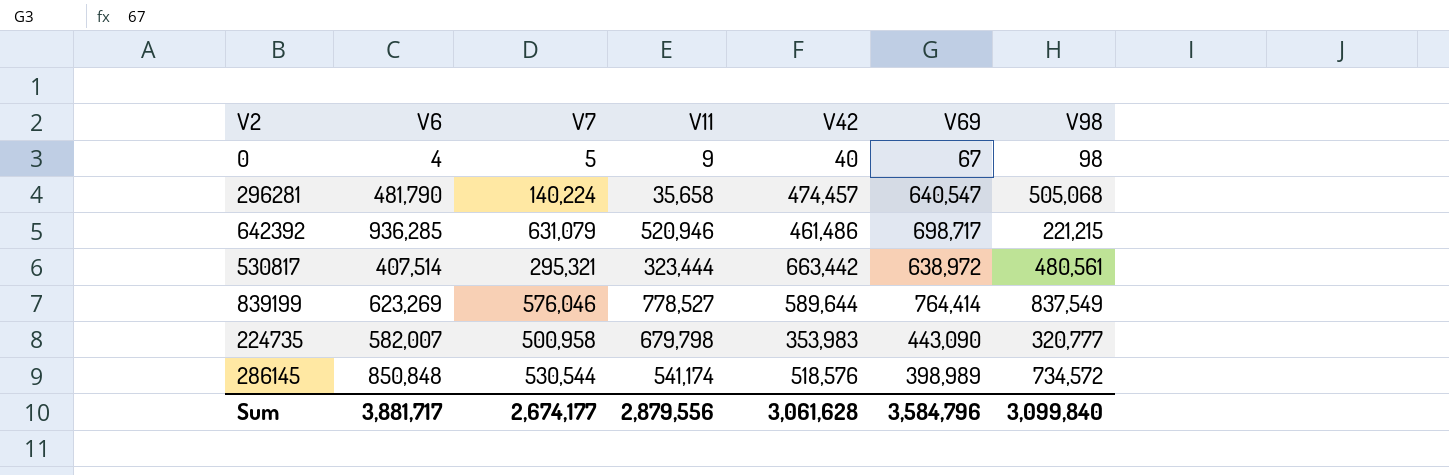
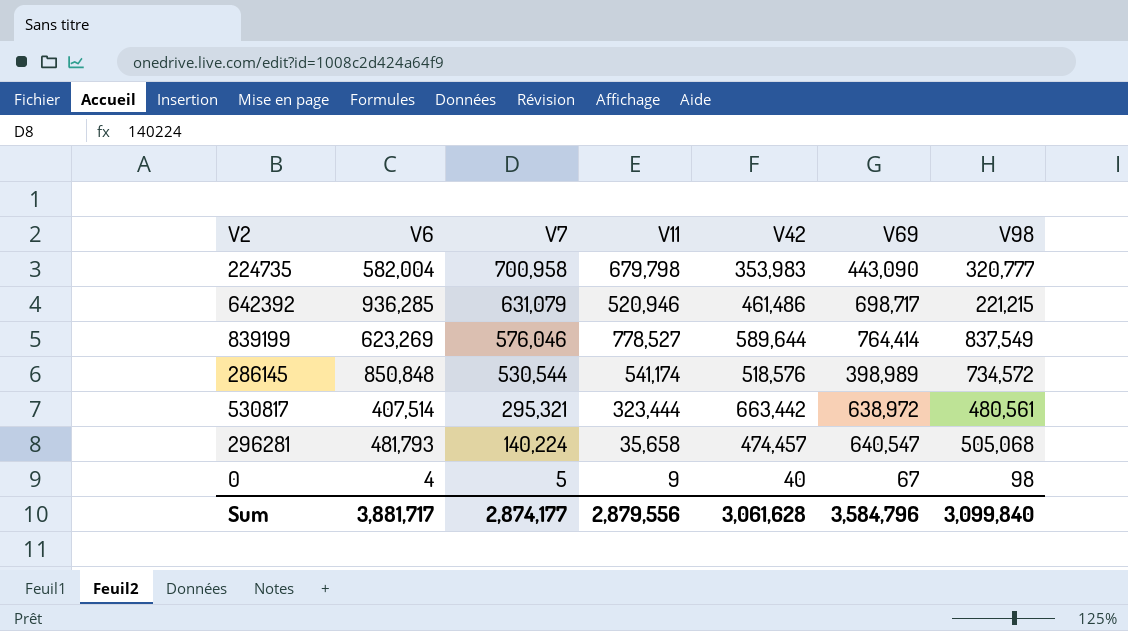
row order: none -> V7 descending
224735 | V6: 582,007 -> 582,004
224735 | V7: 500,958 -> 700,958
296281 | V6: 481,790 -> 481,793
Sum | V7: 2,674,177 -> 2,874,177

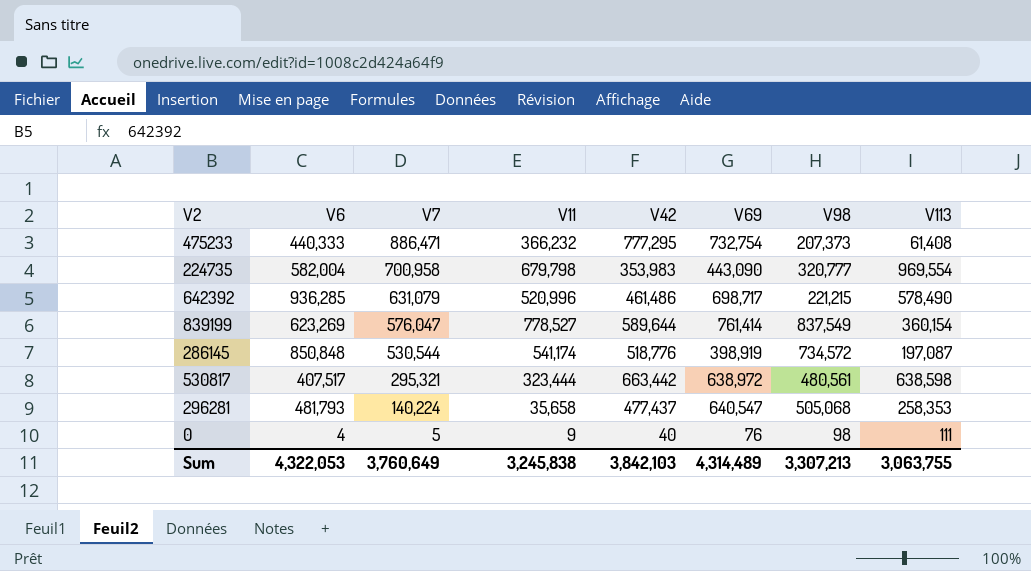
column V113 | position: none -> 8
row 475233: none -> 440,333 | 886,471 | 366,232 | 777,295 | 732,754 | 207,373 | 61,408
642392 | V11: 520,946 -> 520,996
839199 | V7: 576,046 -> 576,047
839199 | V69: 764,414 -> 761,414
286145 | V42: 518,576 -> 518,776
286145 | V69: 398,989 -> 398,919
530817 | V6: 407,514 -> 407,517
296281 | V42: 474,457 -> 477,437
0 | V69: 67 -> 76
Sum | V6: 3,881,717 -> 4,322,053
Sum | V7: 2,874,177 -> 3,760,649
Sum | V11: 2,879,556 -> 3,245,838
Sum | V42: 3,061,628 -> 3,842,103
Sum | V69: 3,584,796 -> 4,314,489
Sum | V98: 3,099,840 -> 3,307,213

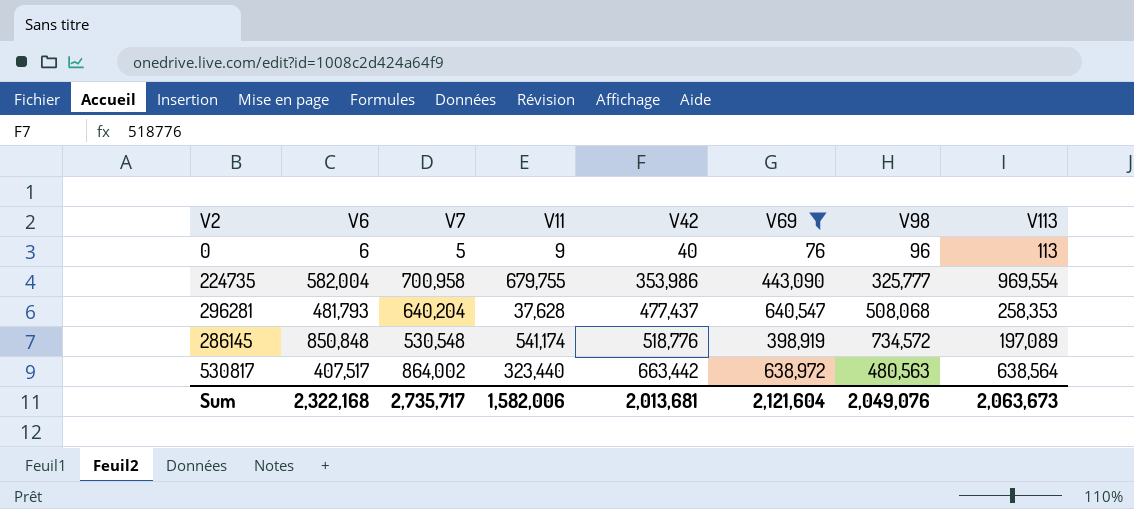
filter: none -> V69 <= 640,547
row order: V7 descending -> V42 ascending
0 | V6: 4 -> 6
0 | V98: 98 -> 96
0 | V113: 111 -> 113
224735 | V11: 679,798 -> 679,755
224735 | V42: 353,983 -> 353,986
224735 | V98: 320,777 -> 325,777
296281 | V7: 140,224 -> 640,204
296281 | V11: 35,658 -> 37,628
296281 | V98: 505,068 -> 508,068
286145 | V7: 530,544 -> 530,548
286145 | V113: 197,087 -> 197,089
530817 | V7: 295,321 -> 864,002
530817 | V11: 323,444 -> 323,440
530817 | V98: 480,561 -> 480,563
530817 | V113: 638,598 -> 638,564
Sum | V6: 4,322,053 -> 2,322,168
Sum | V7: 3,760,649 -> 2,735,717
Sum | V11: 3,245,838 -> 1,582,006
Sum | V42: 3,842,103 -> 2,013,681
Sum | V69: 4,314,489 -> 2,121,604
Sum | V98: 3,307,213 -> 2,049,076
Sum | V113: 3,063,755 -> 2,063,673

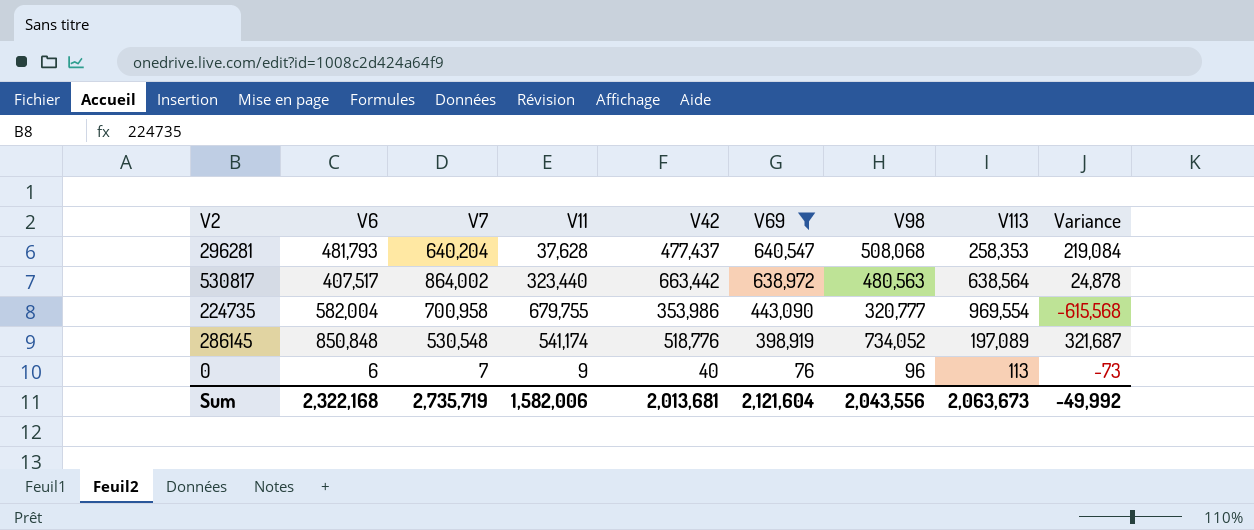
row order: V42 ascending -> V69 descending
column Variance | formula: none -> [V42] - [V113]
224735 | V98: 325,777 -> 320,777
286145 | V98: 734,572 -> 734,052
0 | V7: 5 -> 7
Sum | V7: 2,735,717 -> 2,735,719
Sum | V98: 2,049,076 -> 2,043,556

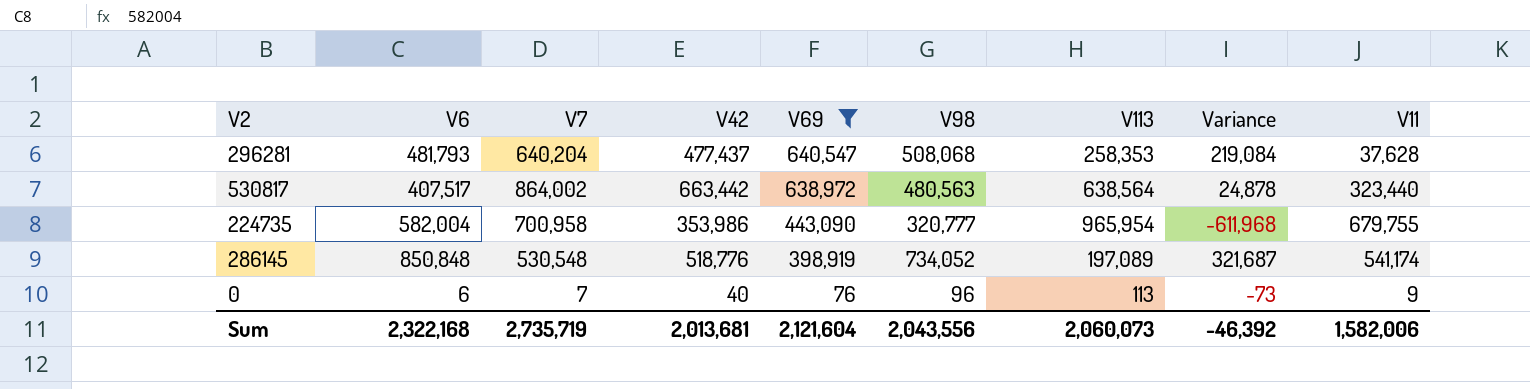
column V11 | position: 4 -> 9
224735 | V113: 969,554 -> 965,954
224735 | Variance: -615,568 -> -611,968
Sum | V113: 2,063,673 -> 2,060,073
Sum | Variance: -49,992 -> -46,392

